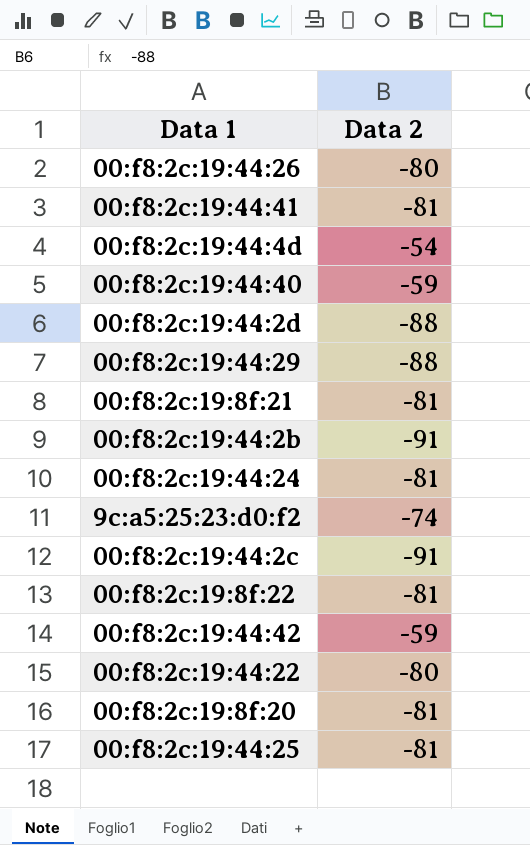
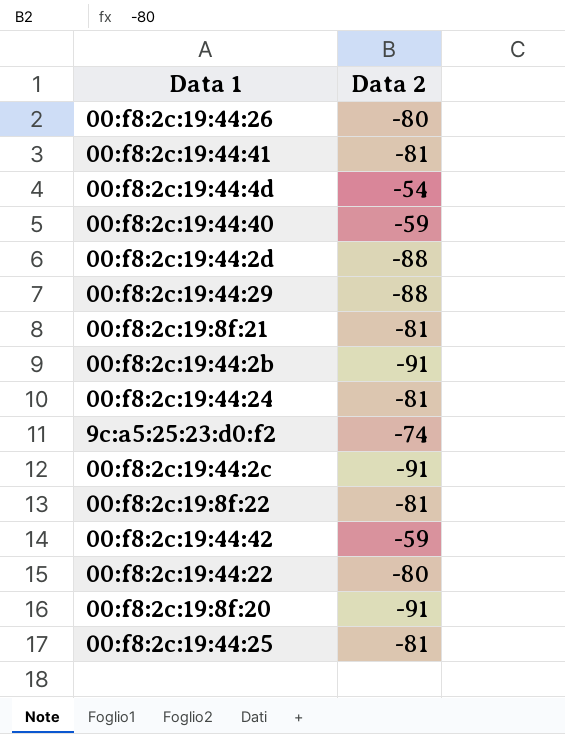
00:f8:2c:19:8f:20 | Data 2: -81 -> -91

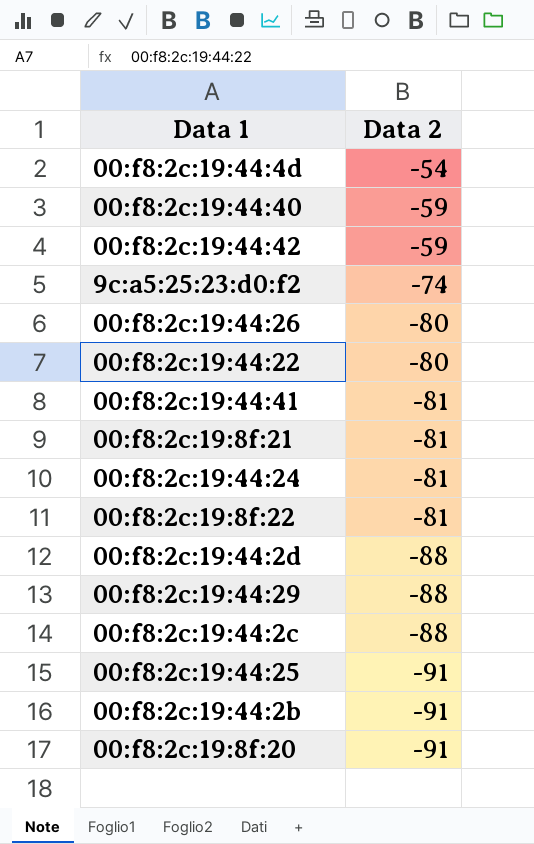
row order: none -> Data 2 descending
00:f8:2c:19:44:2c | Data 2: -91 -> -88
00:f8:2c:19:44:25 | Data 2: -81 -> -91

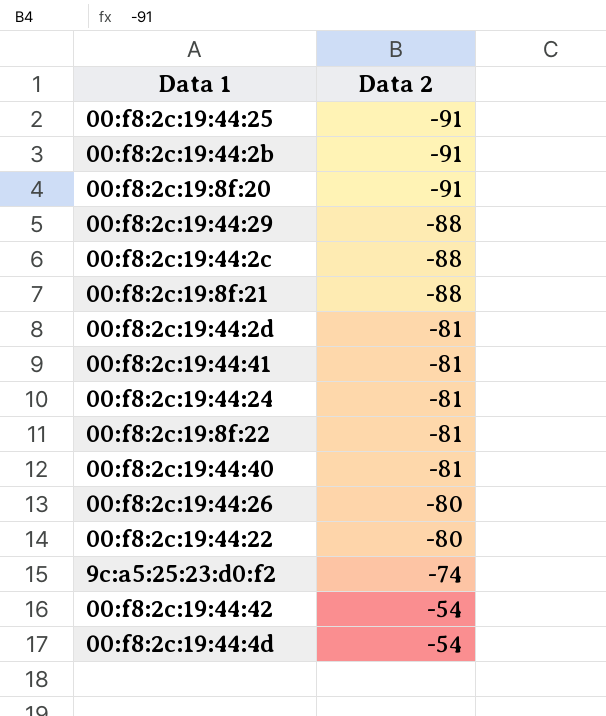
row order: Data 2 descending -> Data 2 ascending
00:f8:2c:19:8f:21 | Data 2: -81 -> -88
00:f8:2c:19:44:2d | Data 2: -88 -> -81
00:f8:2c:19:44:40 | Data 2: -59 -> -81
00:f8:2c:19:44:42 | Data 2: -59 -> -54

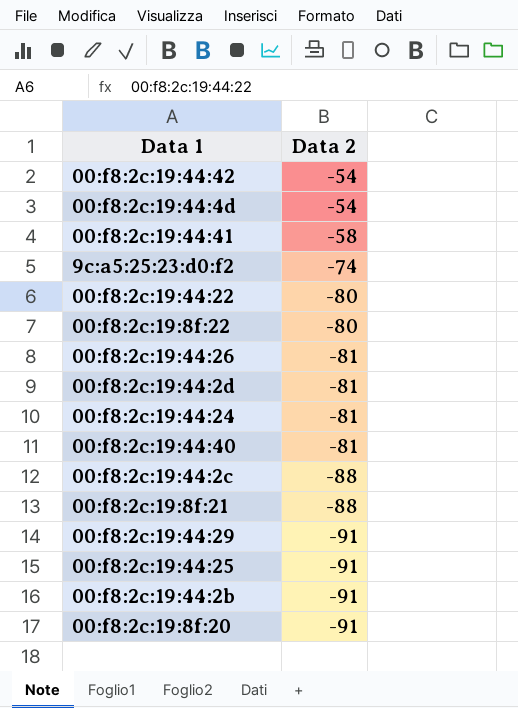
row order: Data 2 ascending -> Data 2 descending
00:f8:2c:19:44:41 | Data 2: -81 -> -58
00:f8:2c:19:8f:22 | Data 2: -81 -> -80
00:f8:2c:19:44:26 | Data 2: -80 -> -81
00:f8:2c:19:44:29 | Data 2: -88 -> -91

